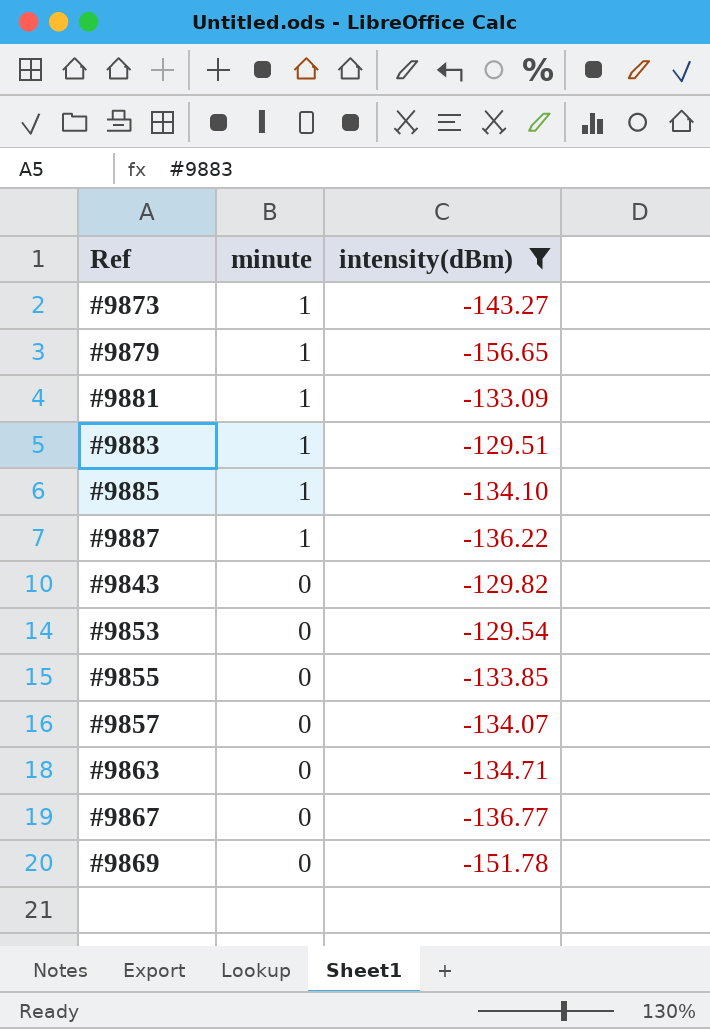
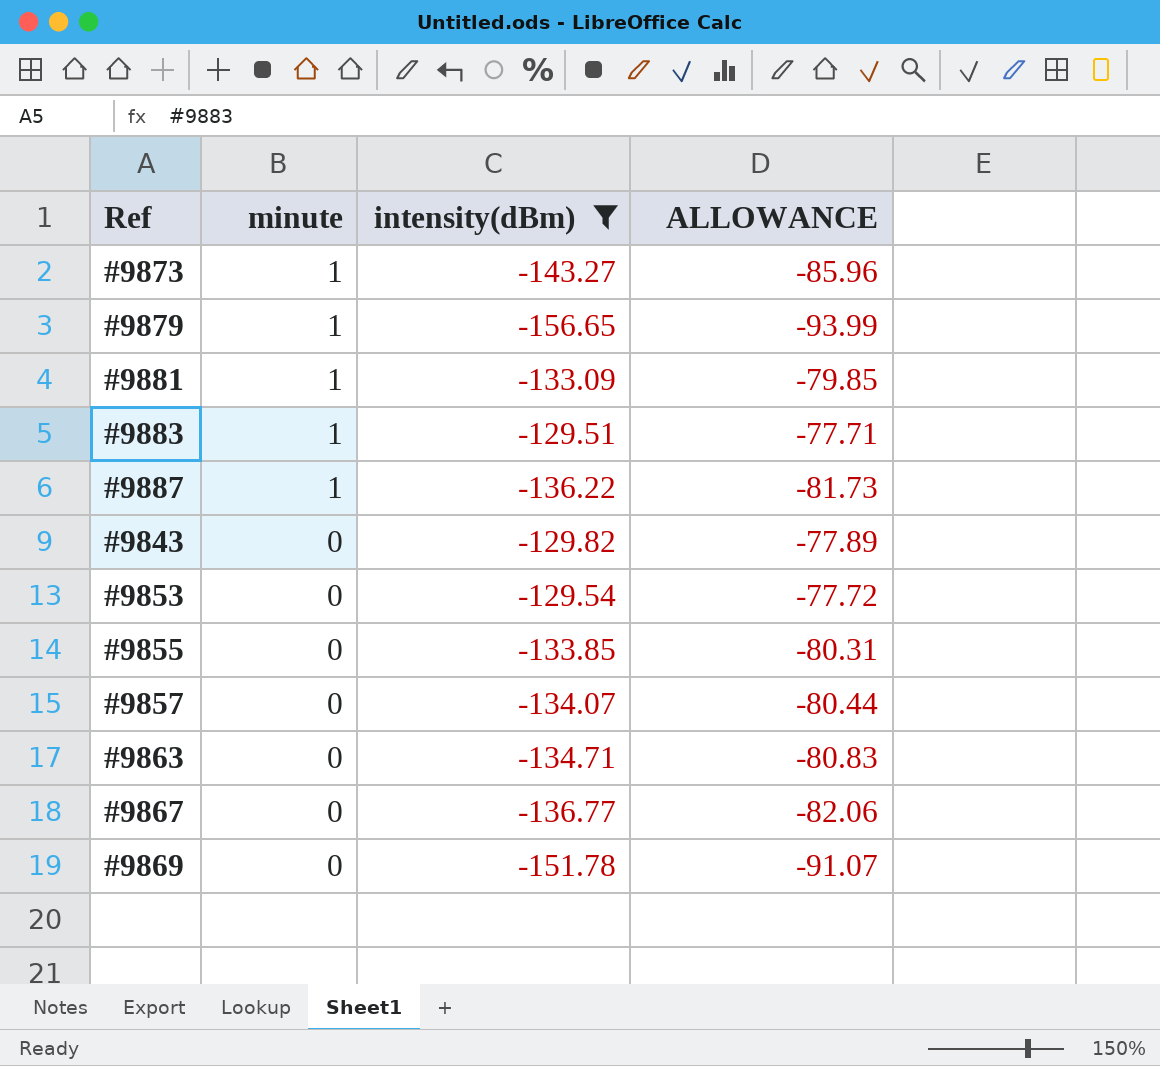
column ALLOWANCE | formula: none -> [intensity(dBm)] * 0.6
row #9885: 1 | -134.10 -> none

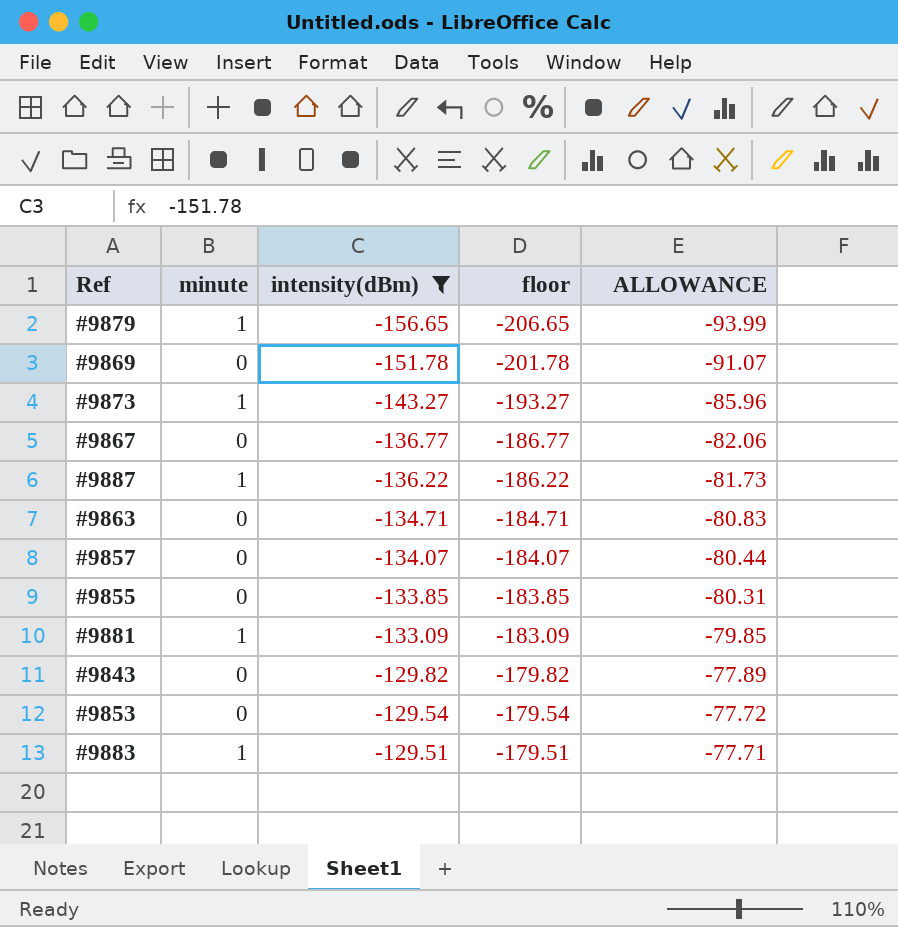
row order: minute descending -> intensity(dBm) ascending
column floor | formula: none -> [intensity(dBm)] - 50

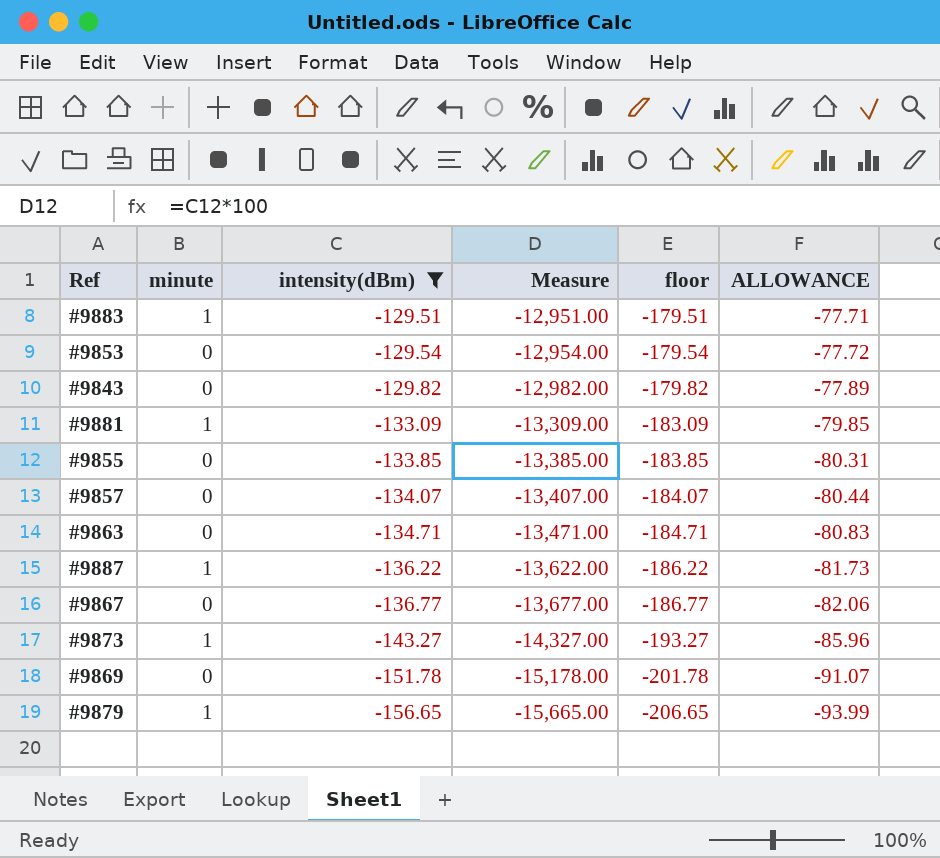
row order: intensity(dBm) ascending -> intensity(dBm) descending
column Measure | formula: none -> [intensity(dBm)] * 100

